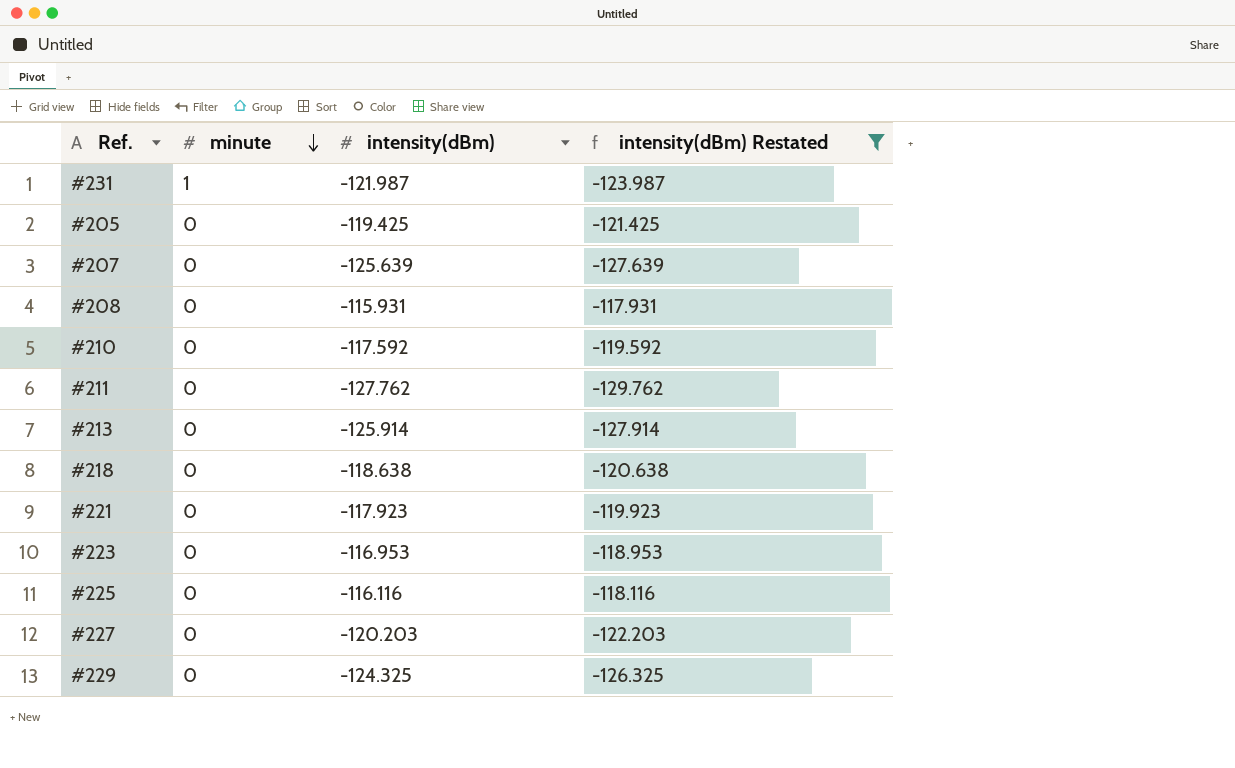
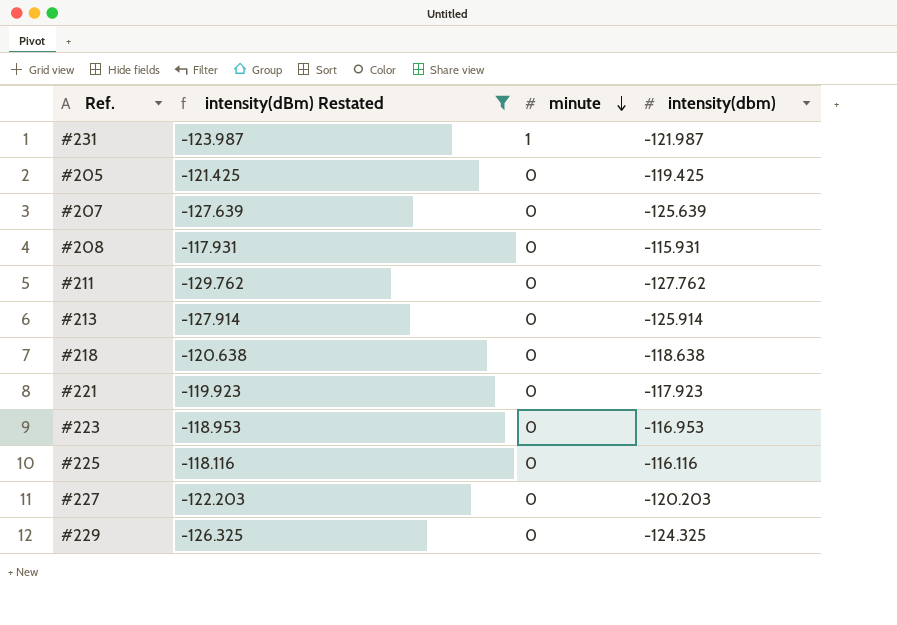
column intensity(dBm) Restated | position: 4 -> 2
column name: intensity(dBm) -> intensity(dbm)
row #210: 0 | -117.592 | -119.592 -> none

